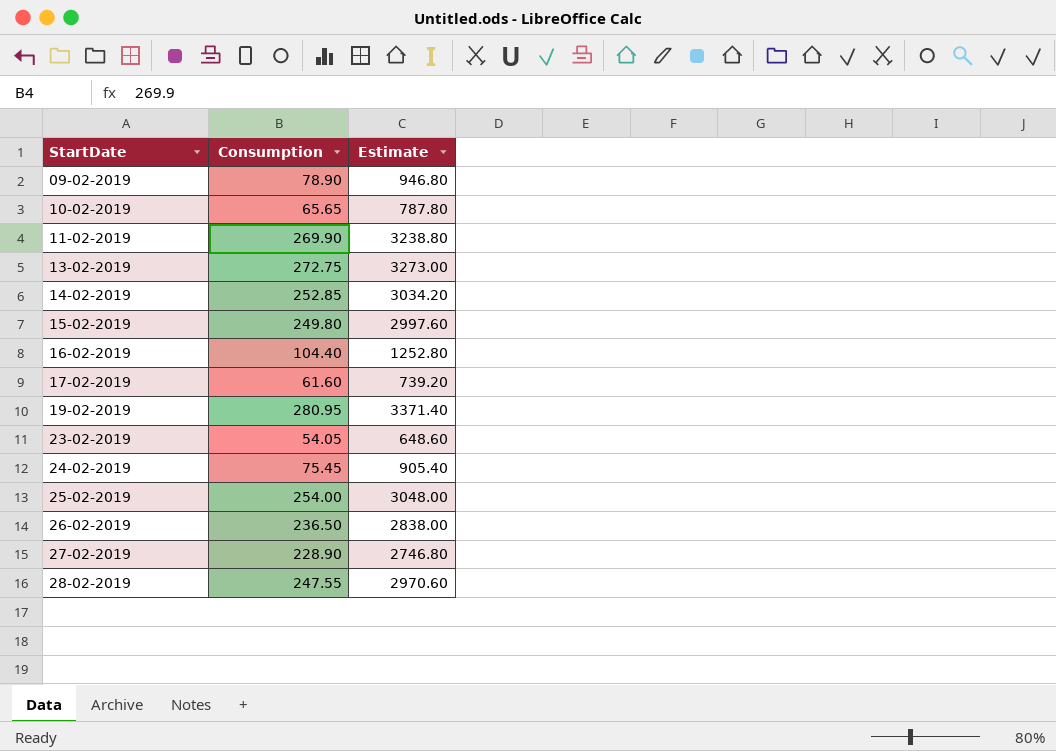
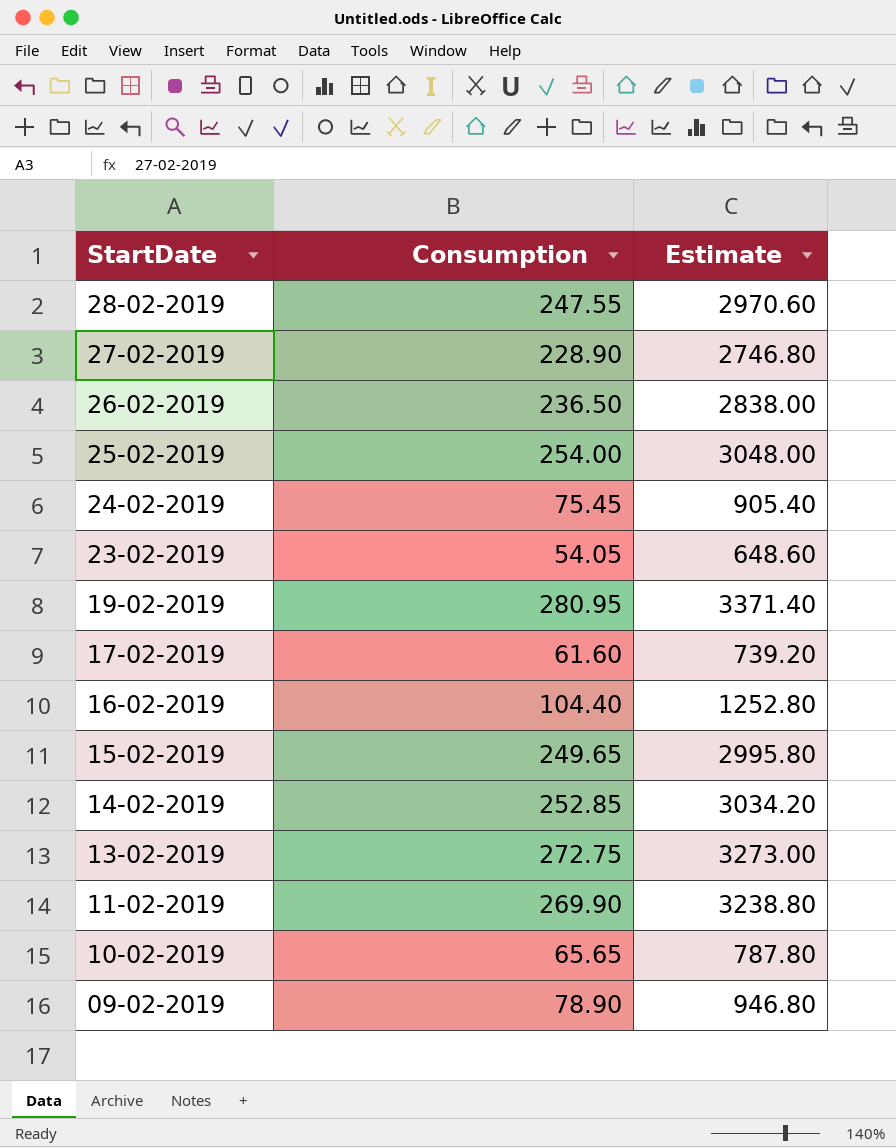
row order: StartDate ascending -> StartDate descending
15-02-2019 | Consumption: 249.80 -> 249.65
15-02-2019 | Estimate: 2997.60 -> 2995.80

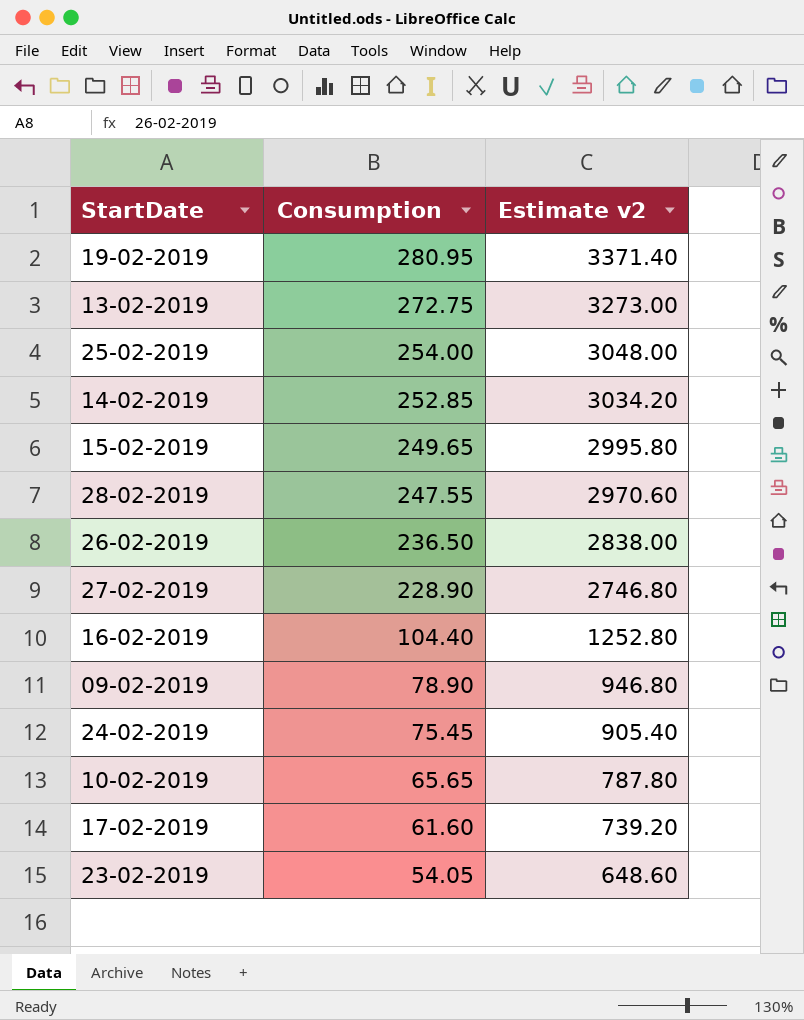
row order: StartDate descending -> Consumption descending
column name: Estimate -> Estimate v2
row 11-02-2019: 269.90 | 3238.80 -> none

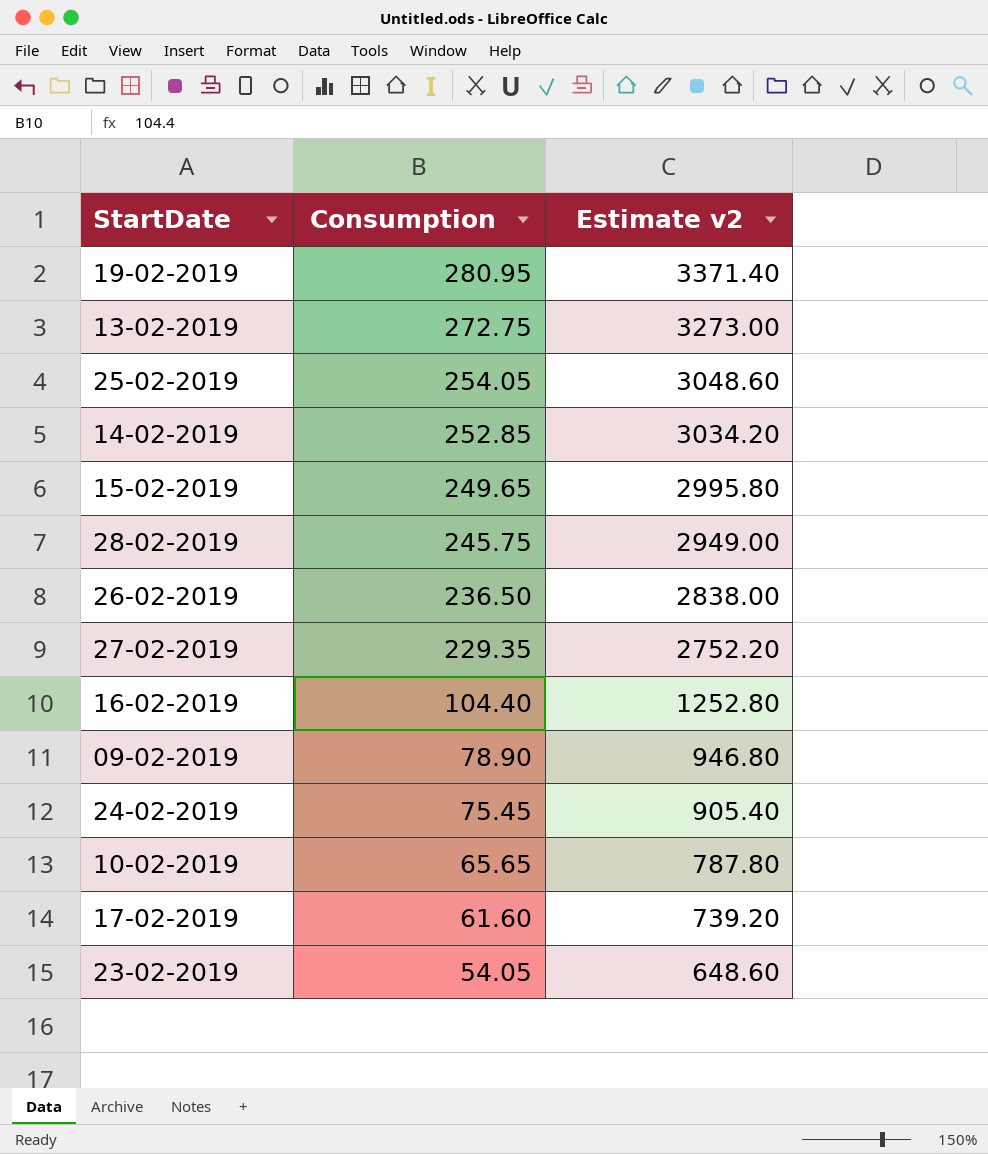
25-02-2019 | Consumption: 254.00 -> 254.05
25-02-2019 | Estimate v2: 3048.00 -> 3048.60
28-02-2019 | Consumption: 247.55 -> 245.75
28-02-2019 | Estimate v2: 2970.60 -> 2949.00
27-02-2019 | Consumption: 228.90 -> 229.35
27-02-2019 | Estimate v2: 2746.80 -> 2752.20

